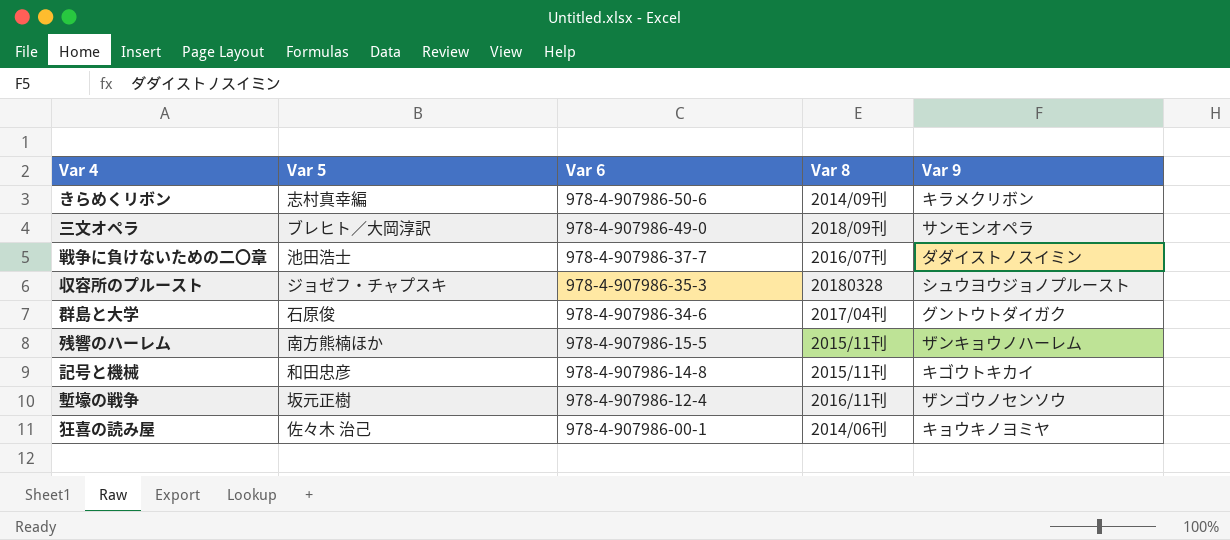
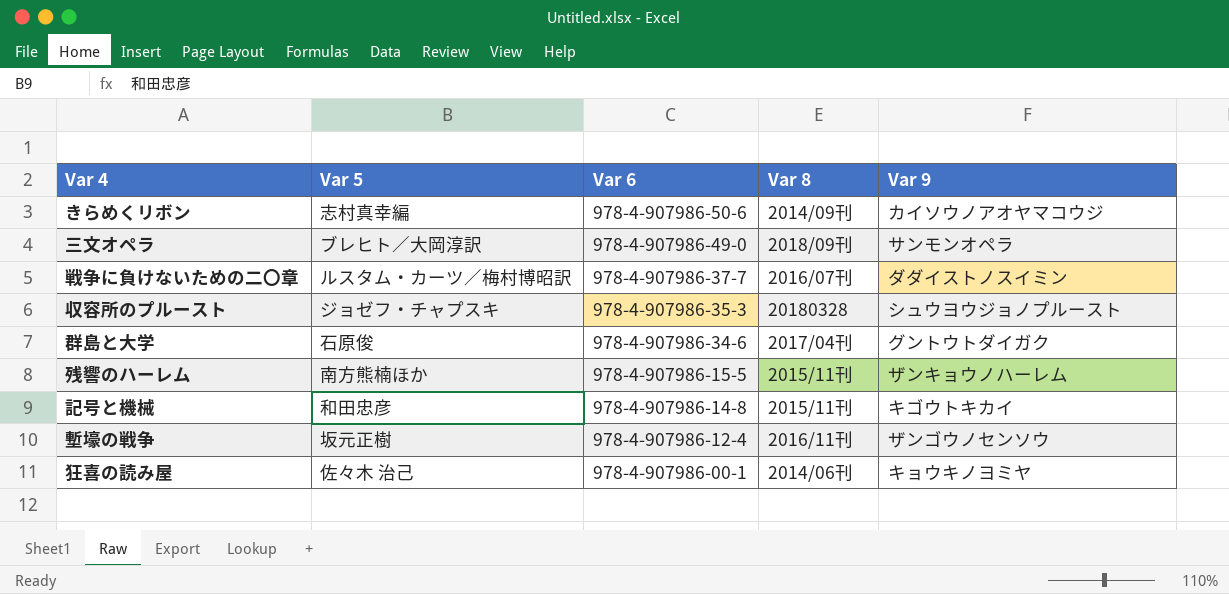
きらめくリボン | Var 9: キラメクリボン -> カイソウノアオヤマコウジ
戦争に負けないための二〇章 | Var 5: 池田浩士 -> ルスタム・カーツ／梅村博昭訳

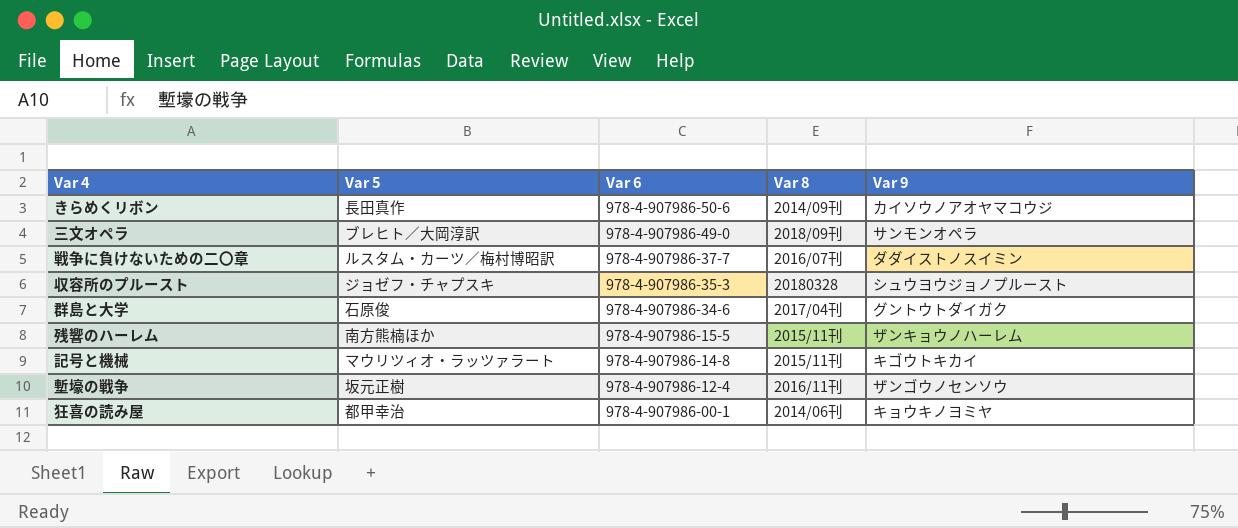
きらめくリボン | Var 5: 志村真幸編 -> 長田真作
記号と機械 | Var 5: 和田忠彦 -> マウリツィオ・ラッツァラート
狂喜の読み屋 | Var 5: 佐々木 治己 -> 都甲幸治

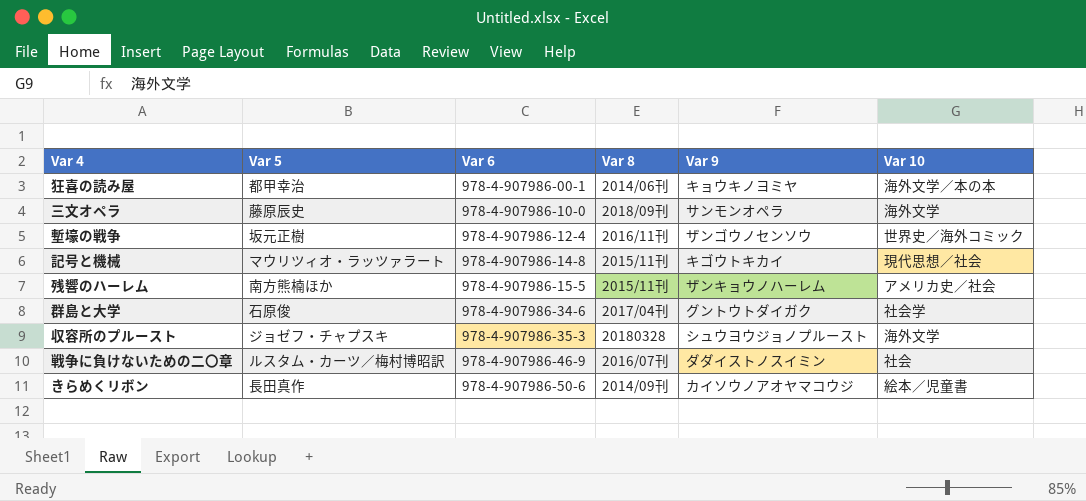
row order: Var 6 descending -> Var 6 ascending
column Var 10 | position: none -> 6
三文オペラ | Var 5: ブレヒト／大岡淳訳 -> 藤原辰史
三文オペラ | Var 6: 978-4-907986-49-0 -> 978-4-907986-10-0
戦争に負けないための二〇章 | Var 6: 978-4-907986-37-7 -> 978-4-907986-46-9

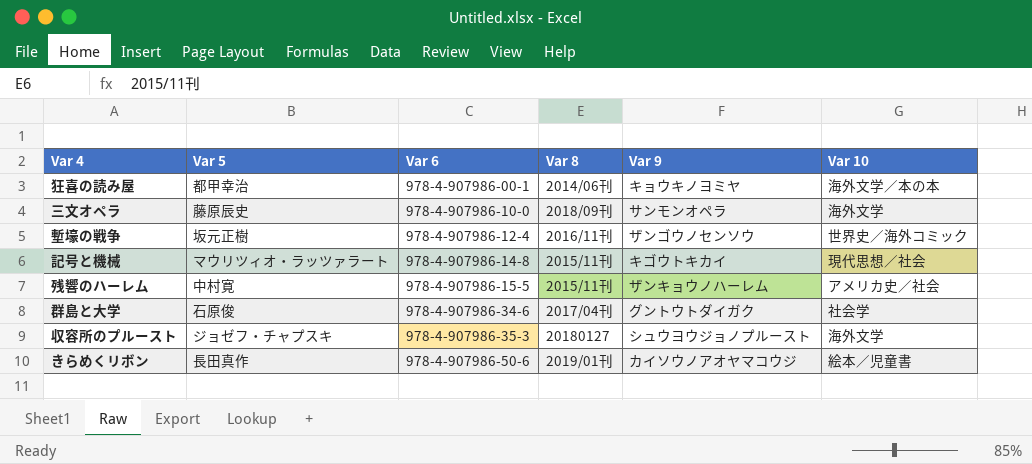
row 戦争に負けないための二〇章: ルスタム・カーツ／梅村博昭訳 | 978-4-907986-46-9 | 2016/07刊 | ダダイストノスイミン | 社会 -> none
残響のハーレム | Var 5: 南方熊楠ほか -> 中村寛
収容所のプルースト | Var 8: 20180328 -> 20180127
きらめくリボン | Var 8: 2014/09刊 -> 2019/01刊

